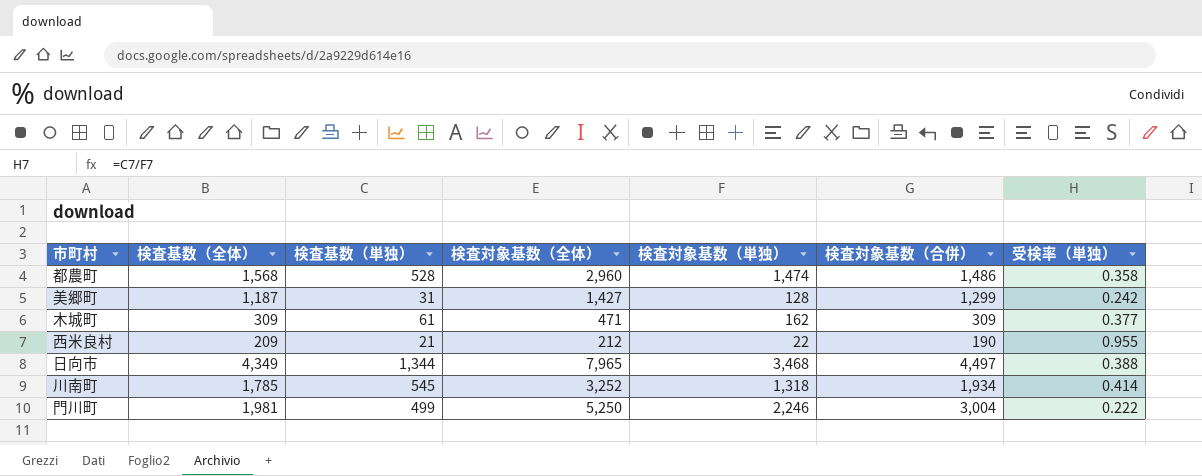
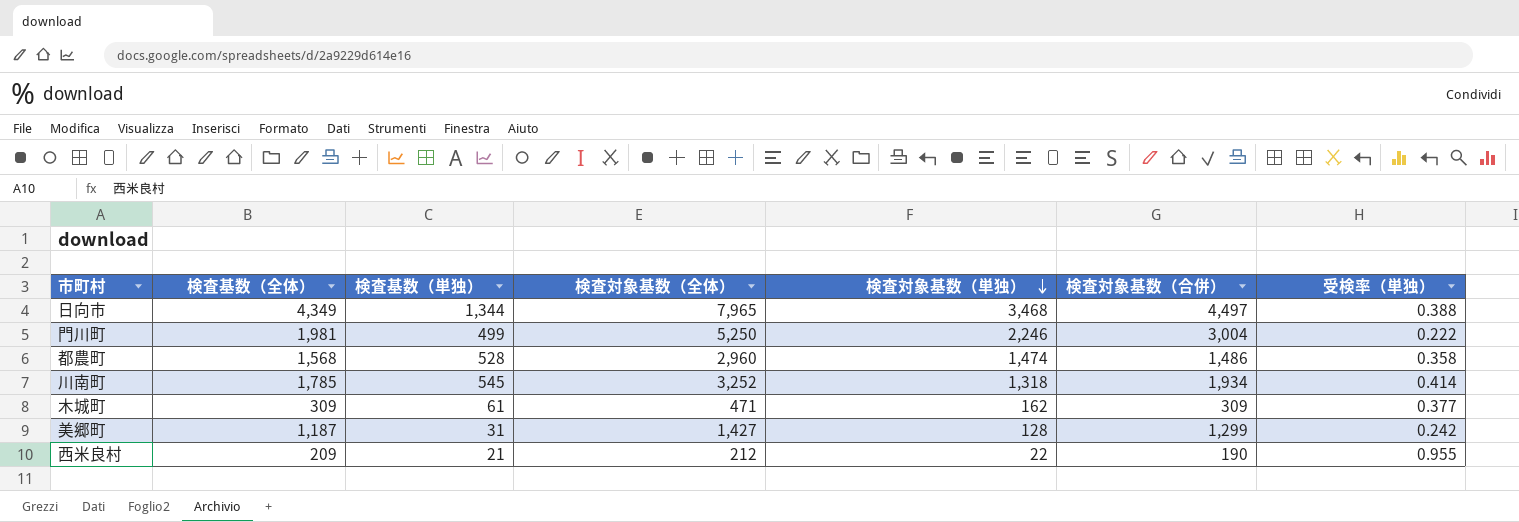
row order: none -> 検査対象基数（単独） descending

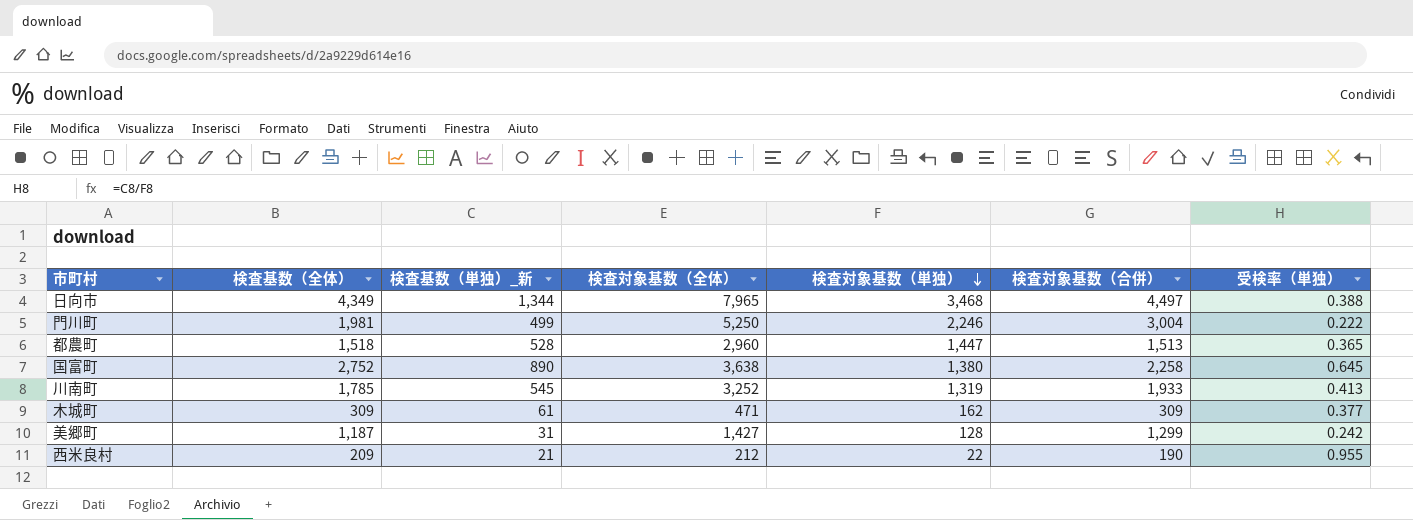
column name: 検査基数（単独） -> 検査基数（単独）_新
都農町 | 検査基数（全体）: 1,568 -> 1,518
都農町 | 検査対象基数（単独）: 1,474 -> 1,447
都農町 | 検査対象基数（合併）: 1,486 -> 1,513
都農町 | 受検率（単独）: 0.358 -> 0.365
row 国富町: none -> 2,752 | 890 | 3,638 | 1,380 | 2,258 | 0.645
川南町 | 検査対象基数（単独）: 1,318 -> 1,319
川南町 | 検査対象基数（合併）: 1,934 -> 1,933
川南町 | 受検率（単独）: 0.414 -> 0.413

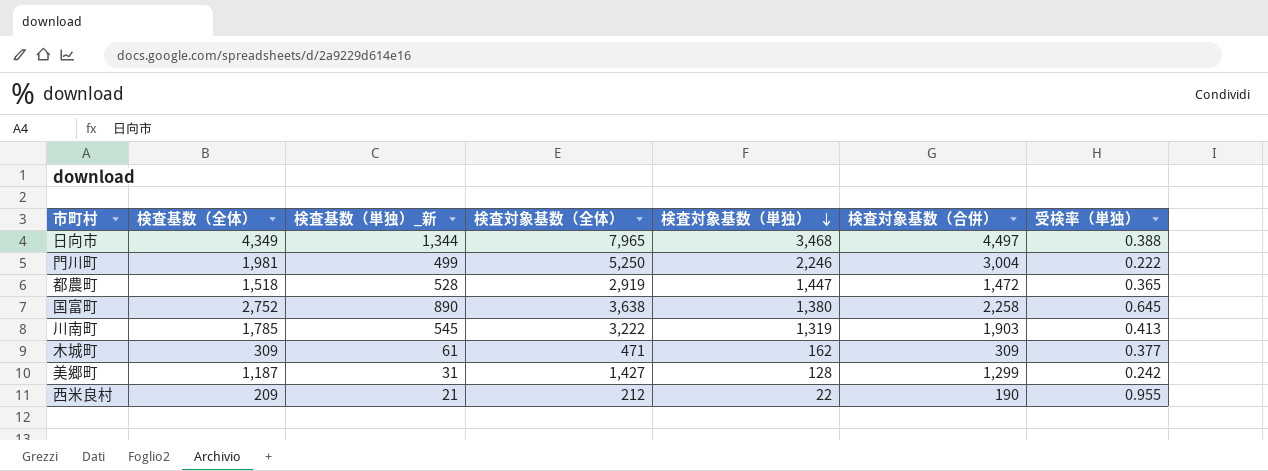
都農町 | 検査対象基数（全体）: 2,960 -> 2,919
都農町 | 検査対象基数（合併）: 1,513 -> 1,472
川南町 | 検査対象基数（全体）: 3,252 -> 3,222
川南町 | 検査対象基数（合併）: 1,933 -> 1,903

